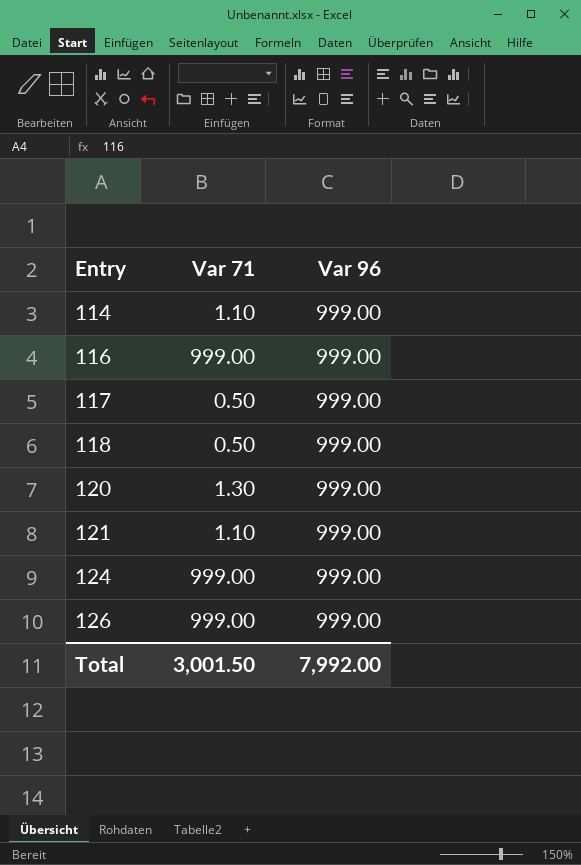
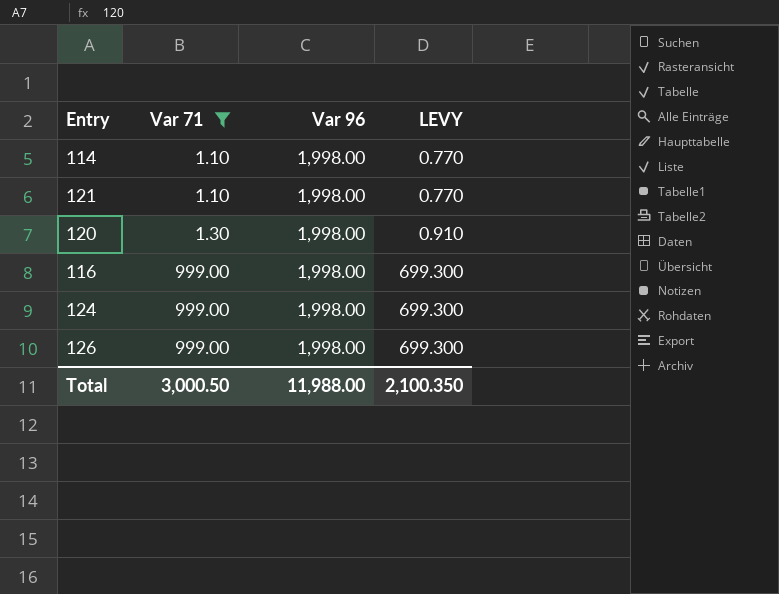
filter: none -> Var 71 != 0.50
row order: Entry ascending -> Var 71 ascending
column LEVY | formula: none -> [Var 71] * 0.7
114 | Var 96: 999.00 -> 1,998.00
121 | Var 96: 999.00 -> 1,998.00
120 | Var 96: 999.00 -> 1,998.00
116 | Var 96: 999.00 -> 1,998.00
124 | Var 96: 999.00 -> 1,998.00
126 | Var 96: 999.00 -> 1,998.00
Total | Var 71: 3,001.50 -> 3,000.50
Total | Var 96: 7,992.00 -> 11,988.00

